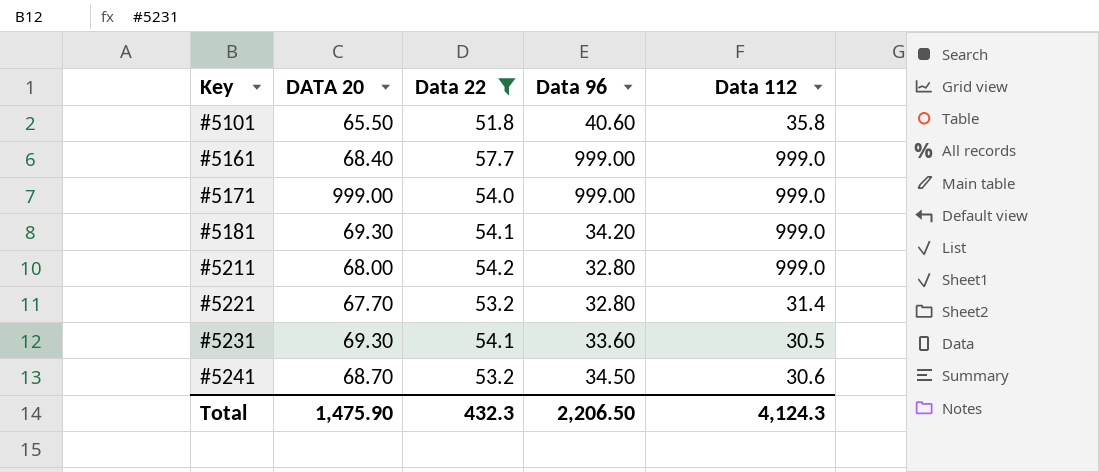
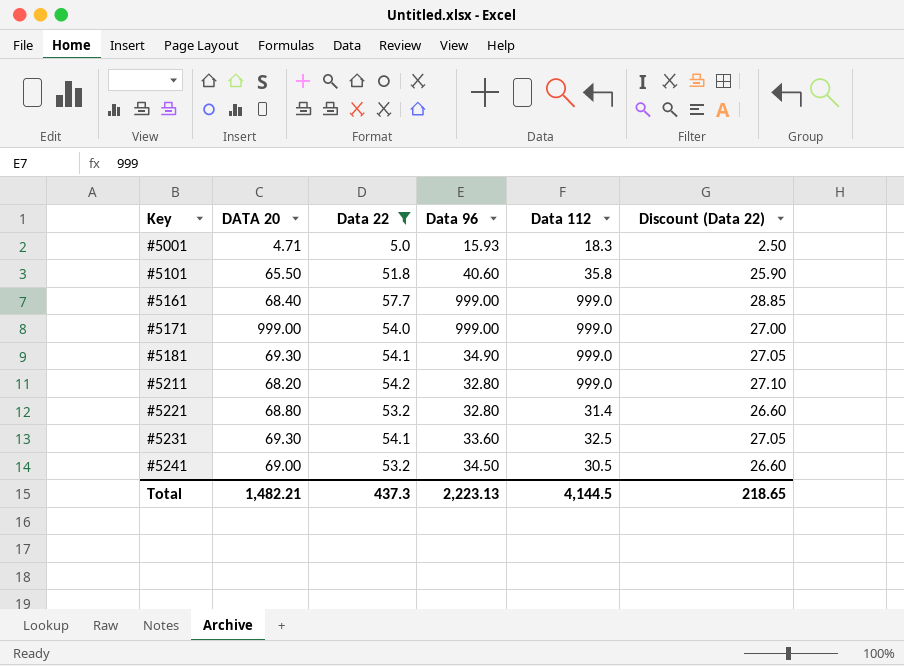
column Discount (Data 22) | formula: none -> [Data 22] * 0.5
row #5001: none -> 4.71 | 5.0 | 15.93 | 18.3 | 2.50
#5181 | Data 96: 34.20 -> 34.90
#5211 | DATA 20: 68.00 -> 68.20
#5221 | DATA 20: 67.70 -> 68.80
#5231 | Data 112: 30.5 -> 32.5
#5241 | DATA 20: 68.70 -> 69.00
#5241 | Data 112: 30.6 -> 30.5
Total | DATA 20: 1,475.90 -> 1,482.21
Total | Data 22: 432.3 -> 437.3
Total | Data 96: 2,206.50 -> 2,223.13
Total | Data 112: 4,124.3 -> 4,144.5

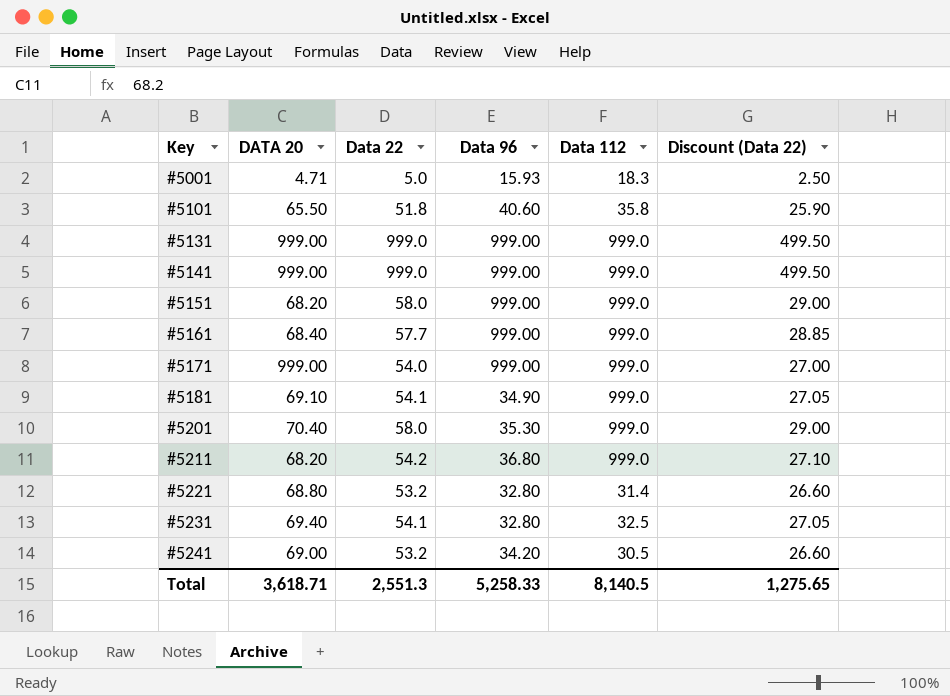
filter: Data 22 <= 57.7 -> none
#5181 | DATA 20: 69.30 -> 69.10
#5211 | Data 96: 32.80 -> 36.80
#5231 | DATA 20: 69.30 -> 69.40
#5231 | Data 96: 33.60 -> 32.80
#5241 | Data 96: 34.50 -> 34.20
Total | DATA 20: 1,482.21 -> 3,618.71
Total | Data 22: 437.3 -> 2,551.3
Total | Data 96: 2,223.13 -> 5,258.33
Total | Data 112: 4,144.5 -> 8,140.5
Total | Discount (Data 22): 218.65 -> 1,275.65

